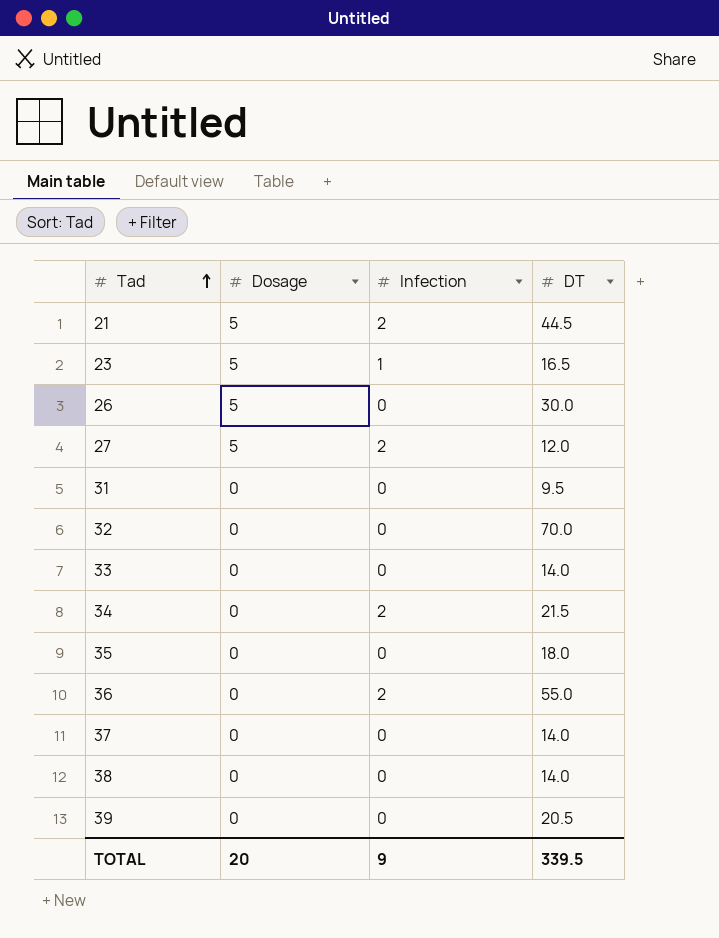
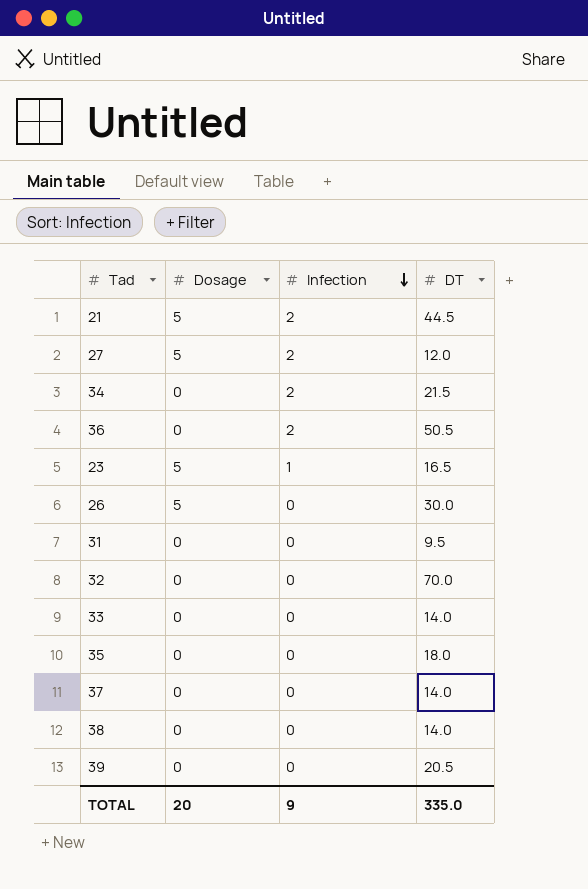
row order: Tad ascending -> Infection descending
36 | DT: 55.0 -> 50.5
TOTAL | DT: 339.5 -> 335.0

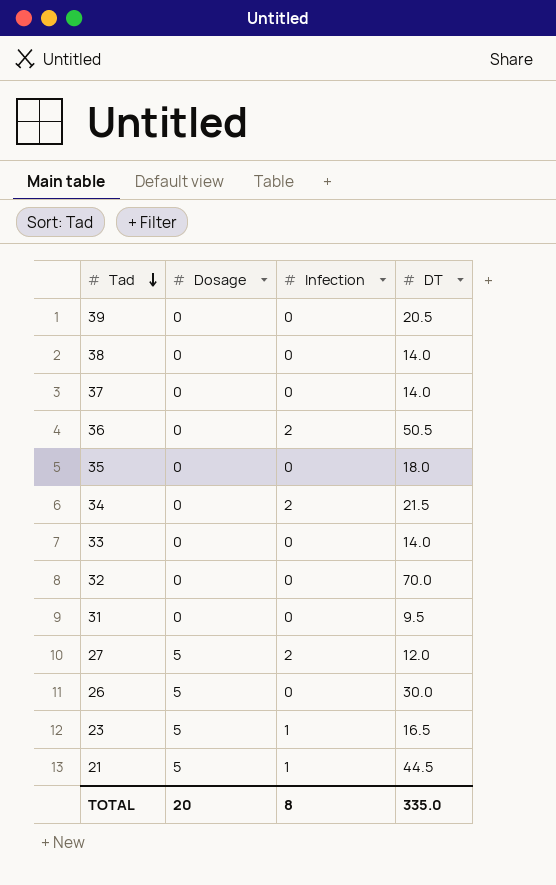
row order: Infection descending -> Tad descending
21 | Infection: 2 -> 1
TOTAL | Infection: 9 -> 8

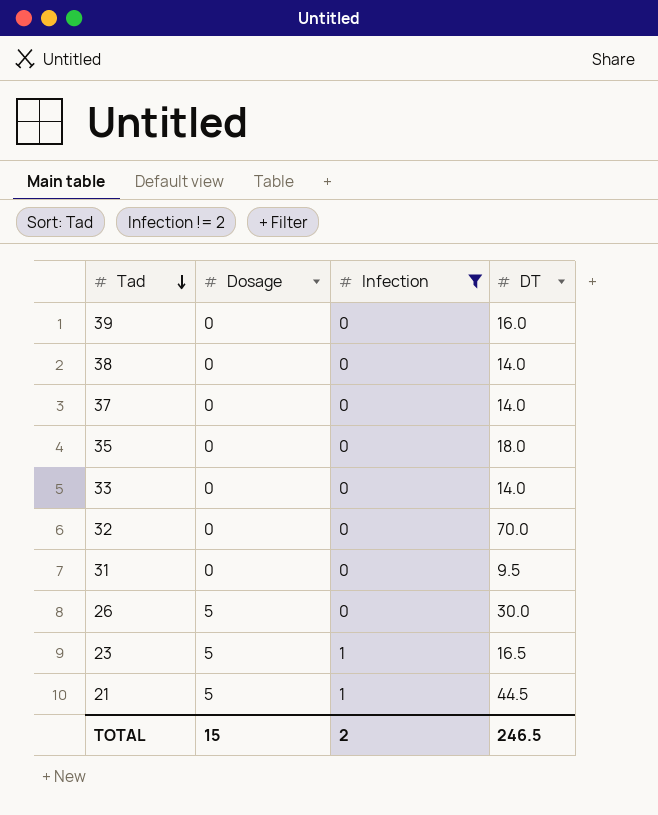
filter: none -> Infection != 2
39 | DT: 20.5 -> 16.0
TOTAL | Dosage: 20 -> 15
TOTAL | Infection: 8 -> 2
TOTAL | DT: 335.0 -> 246.5

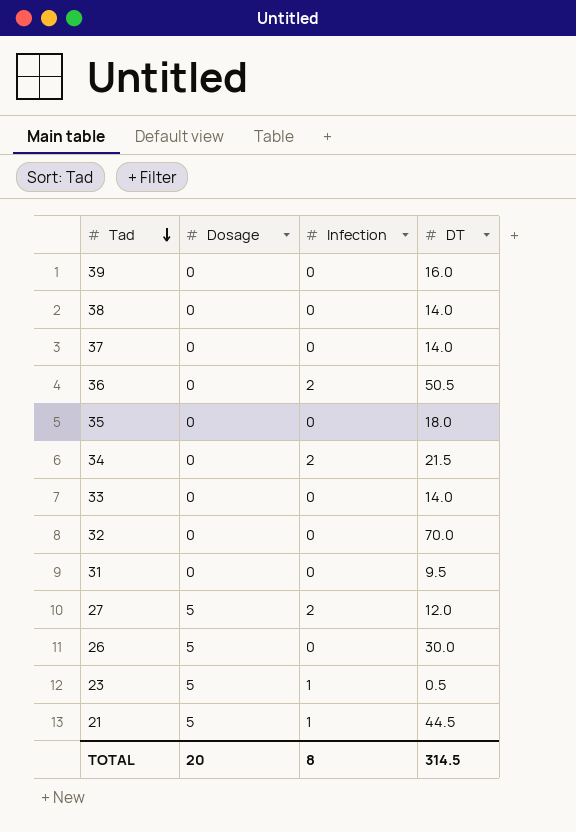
filter: Infection != 2 -> none
23 | DT: 16.5 -> 0.5
TOTAL | Dosage: 15 -> 20
TOTAL | Infection: 2 -> 8
TOTAL | DT: 246.5 -> 314.5

